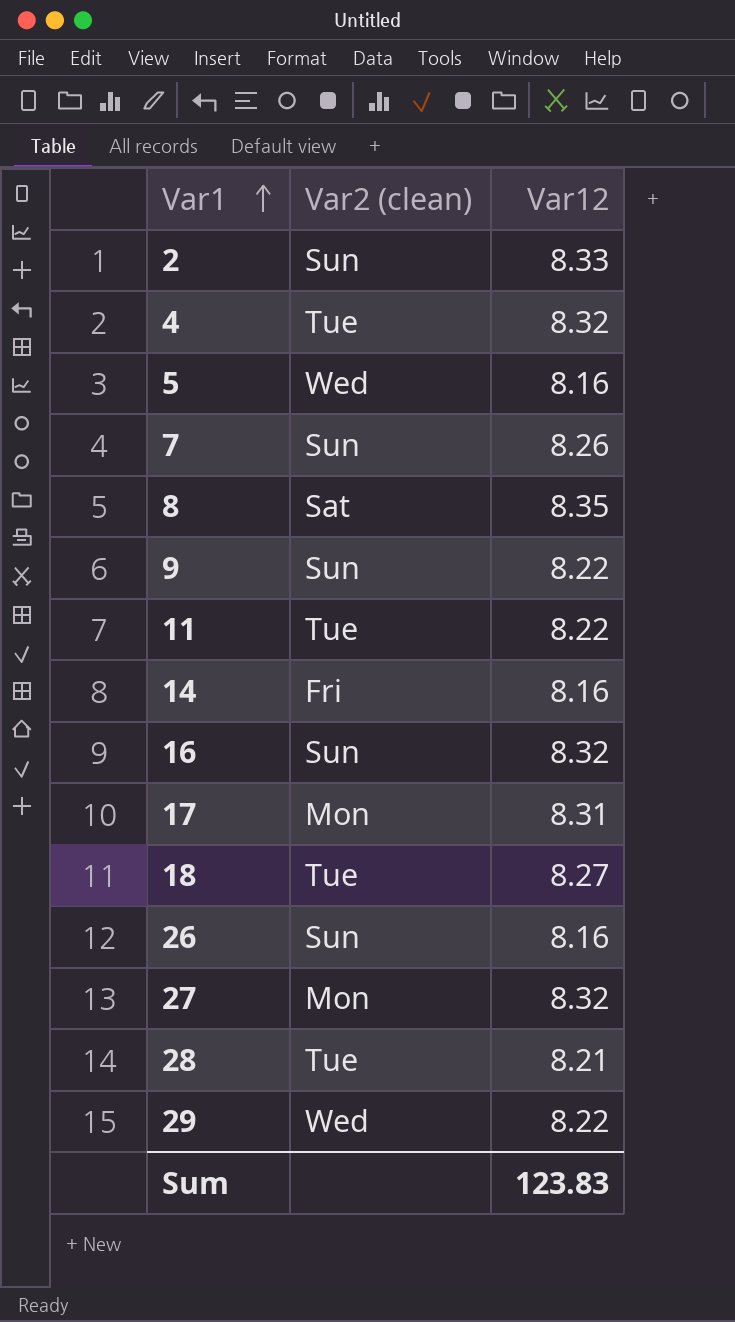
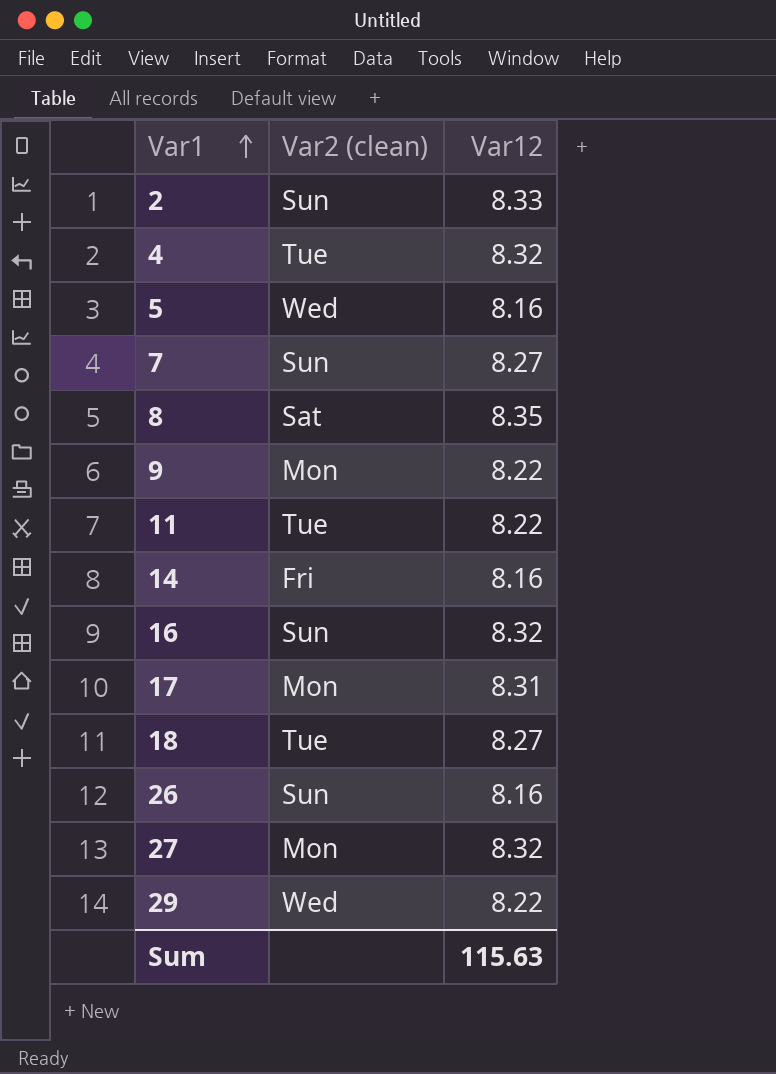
row 28: Tue | 8.21 -> none
7 | Var12: 8.26 -> 8.27
9 | Var2 (clean): Sun -> Mon
Sum | Var12: 123.83 -> 115.63

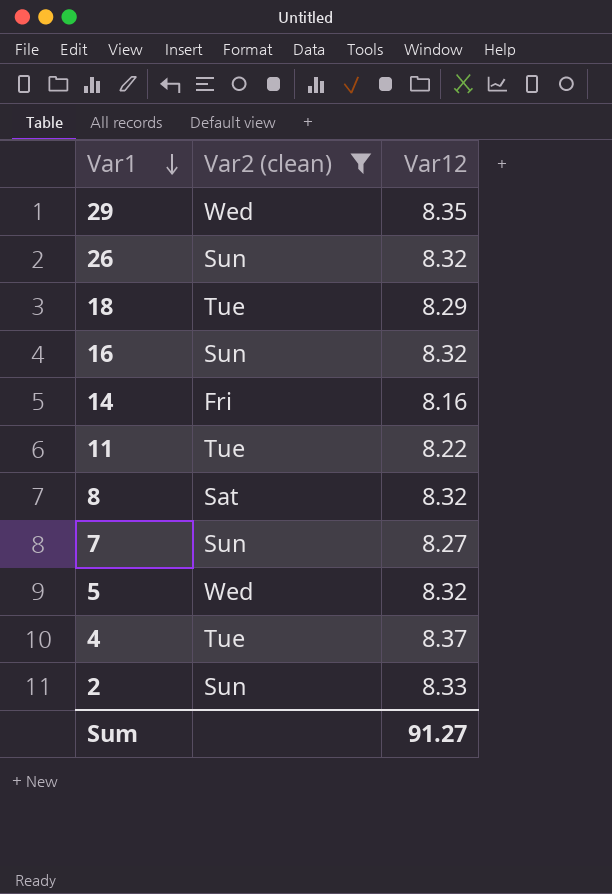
filter: none -> Var2 (clean) != Mon
row order: Var1 ascending -> Var1 descending
29 | Var12: 8.22 -> 8.35
26 | Var12: 8.16 -> 8.32
18 | Var12: 8.27 -> 8.29
8 | Var12: 8.35 -> 8.32
5 | Var12: 8.16 -> 8.32
4 | Var12: 8.32 -> 8.37
Sum | Var12: 115.63 -> 91.27

